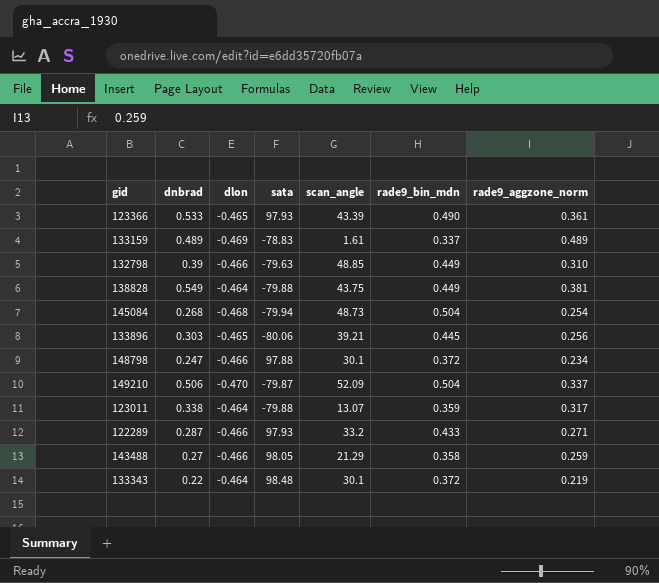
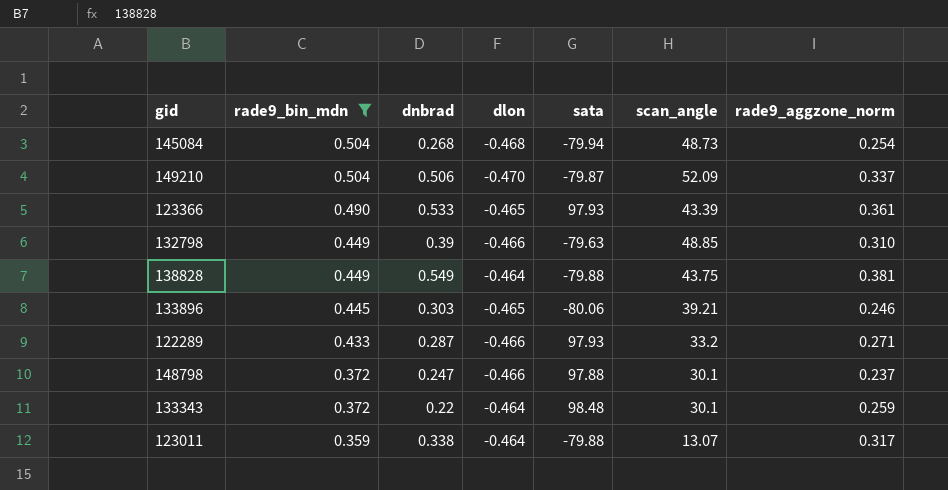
filter: none -> rade9_bin_mdn >= 0.359
row order: none -> rade9_bin_mdn descending
column rade9_bin_mdn | position: 6 -> 2
133896 | rade9_aggzone_norm: 0.256 -> 0.246
148798 | rade9_aggzone_norm: 0.234 -> 0.237
133343 | rade9_aggzone_norm: 0.219 -> 0.259

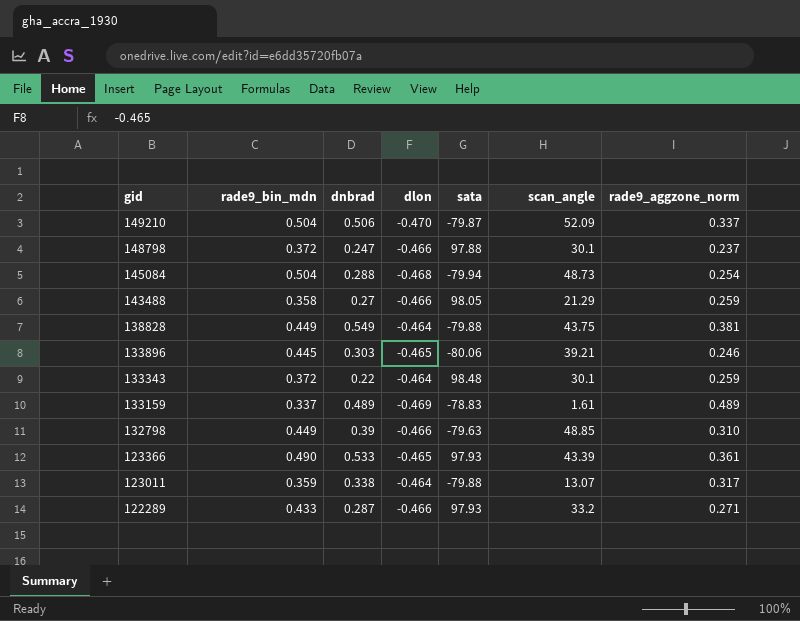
filter: rade9_bin_mdn >= 0.359 -> none
row order: rade9_bin_mdn descending -> gid descending
145084 | dnbrad: 0.268 -> 0.288

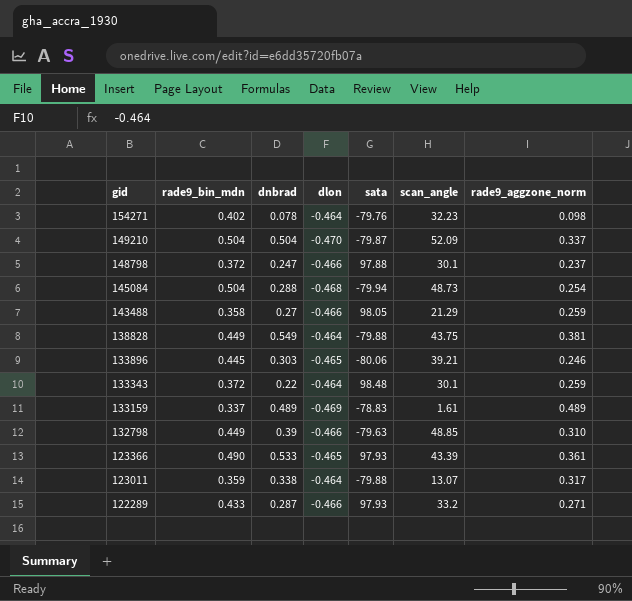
row 154271: none -> 0.402 | 0.078 | -0.464 | -79.76 | 32.23 | 0.098
149210 | dnbrad: 0.506 -> 0.504

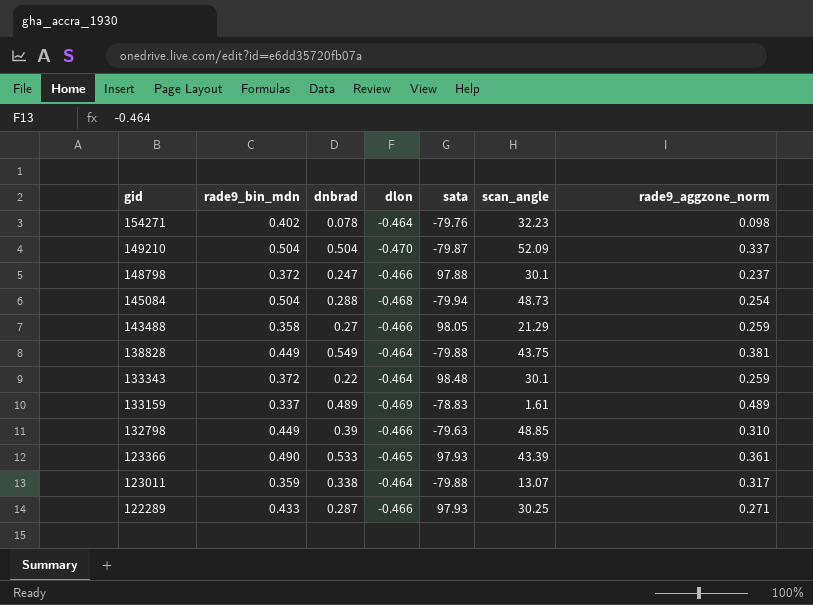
row 133896: 0.445 | 0.303 | -0.465 | -80.06 | 39.21 | 0.246 -> none
122289 | scan_angle: 33.2 -> 30.25

